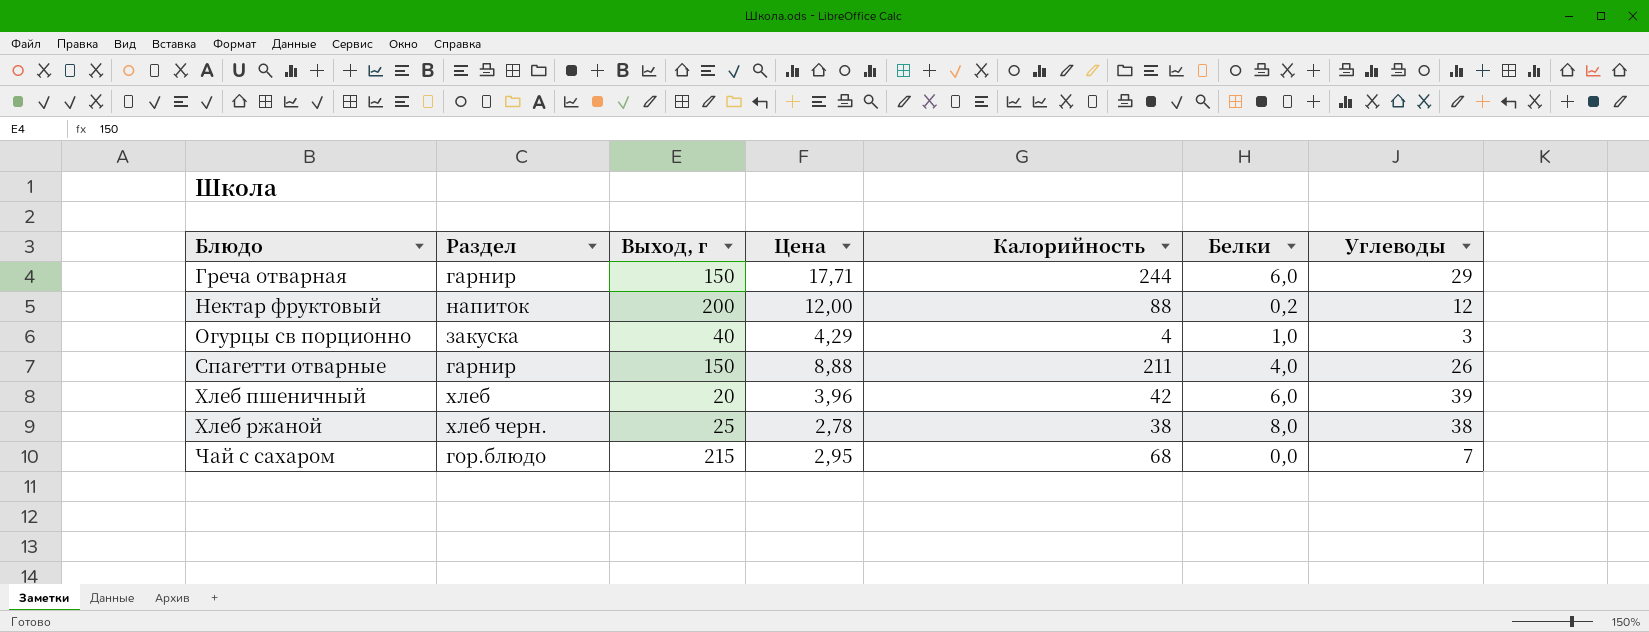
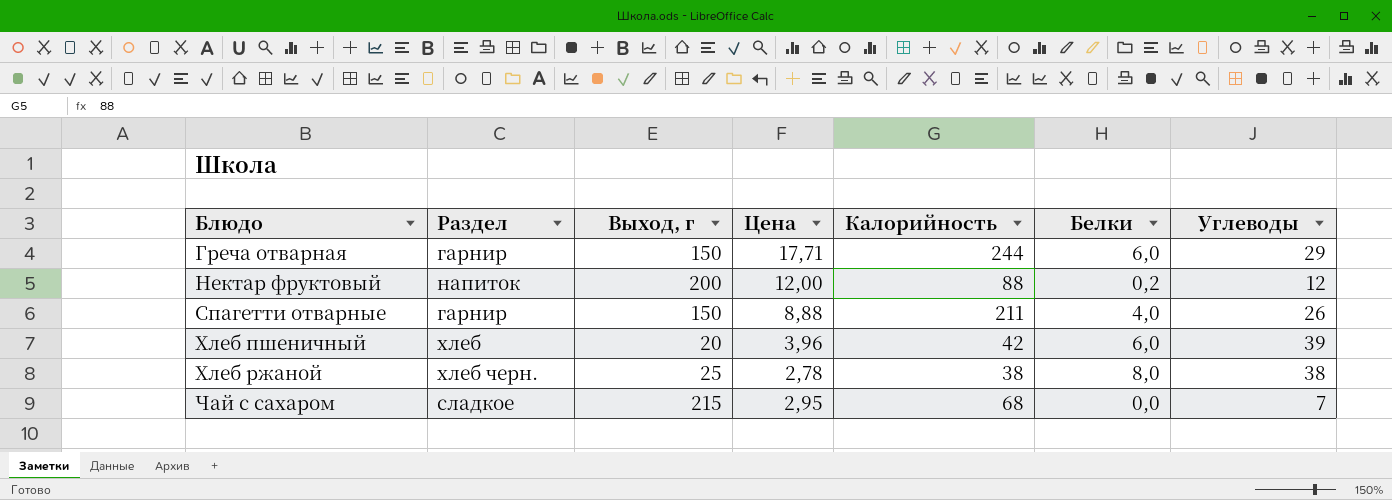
row Огурцы св порционно: закуска | 40 | 4,29 | 4 | 1,0 | 3 -> none
Чай с сахаром | Раздел: гор.блюдо -> сладкое

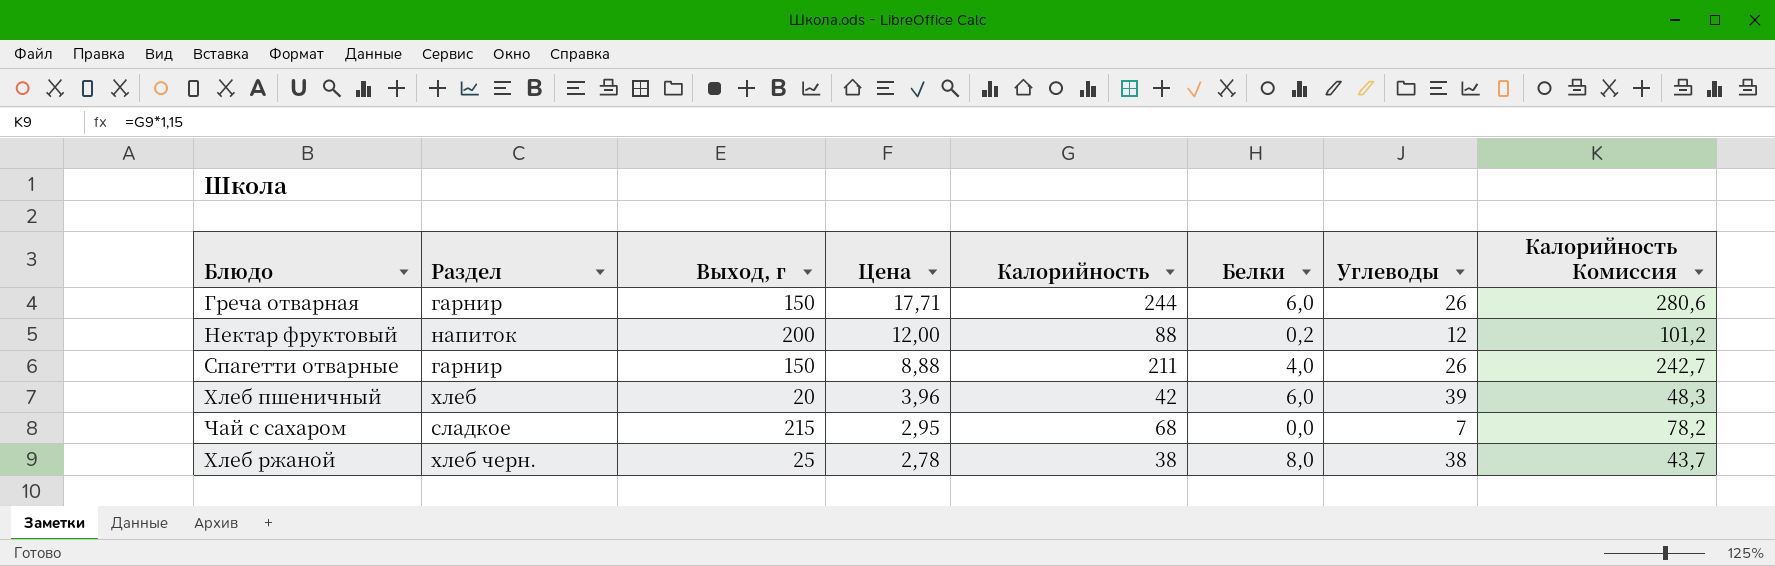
row order: Блюдо ascending -> Цена descending
column Калорийность Комиссия | formula: none -> [Калорийность] * 1,15
Греча отварная | Углеводы: 29 -> 26

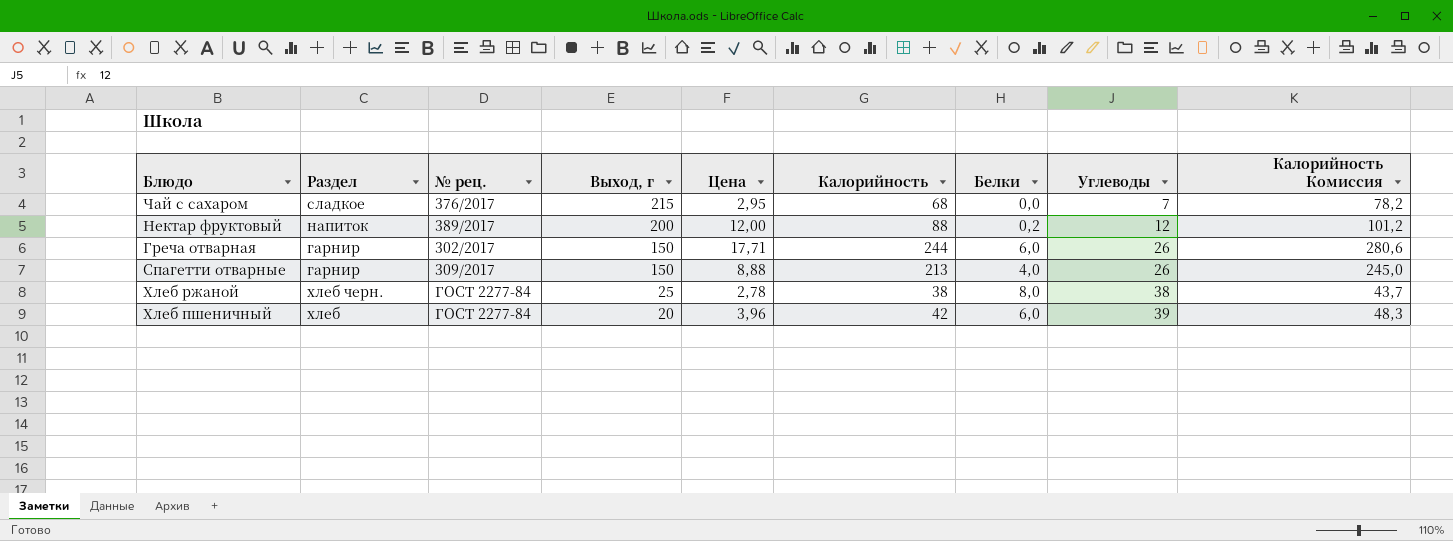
row order: Цена descending -> Выход, г descending
column № рец. | position: none -> 3
Спагетти отварные | Калорийность: 211 -> 213
Спагетти отварные | Калорийность Комиссия: 242,7 -> 245,0

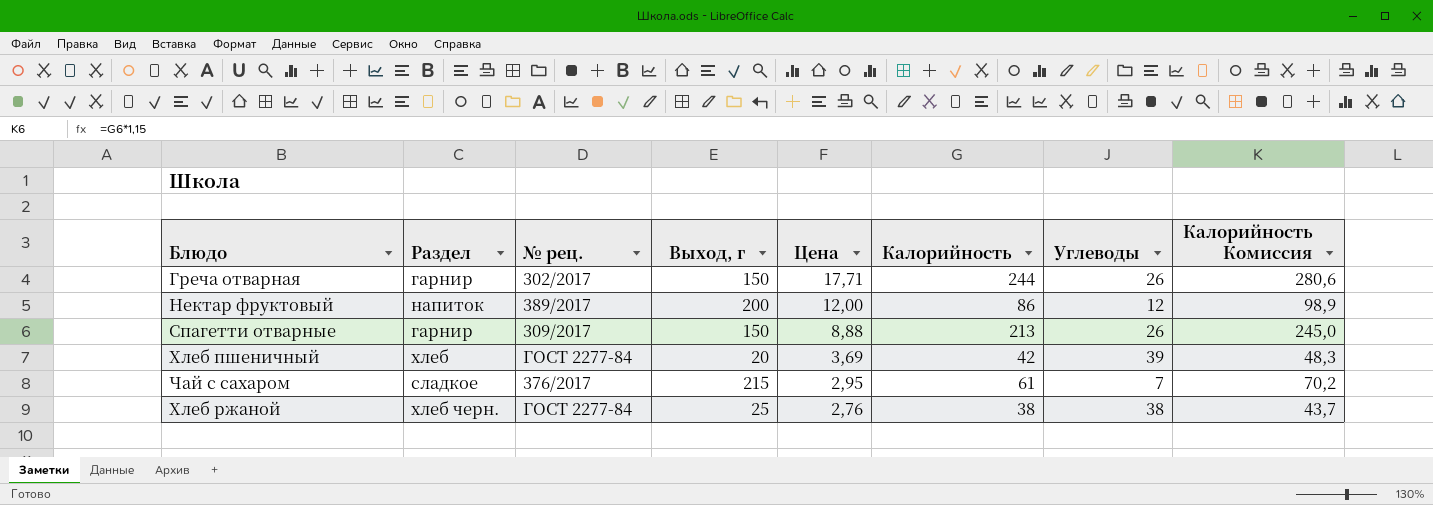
row order: Выход, г descending -> Цена descending
column Белки | position: 7 -> none
Нектар фруктовый | Калорийность: 88 -> 86
Нектар фруктовый | Калорийность Комиссия: 101,2 -> 98,9
Хлеб пшеничный | Цена: 3,96 -> 3,69
Чай с сахаром | Калорийность: 68 -> 61
Чай с сахаром | Калорийность Комиссия: 78,2 -> 70,2
Хлеб ржаной | Цена: 2,78 -> 2,76

